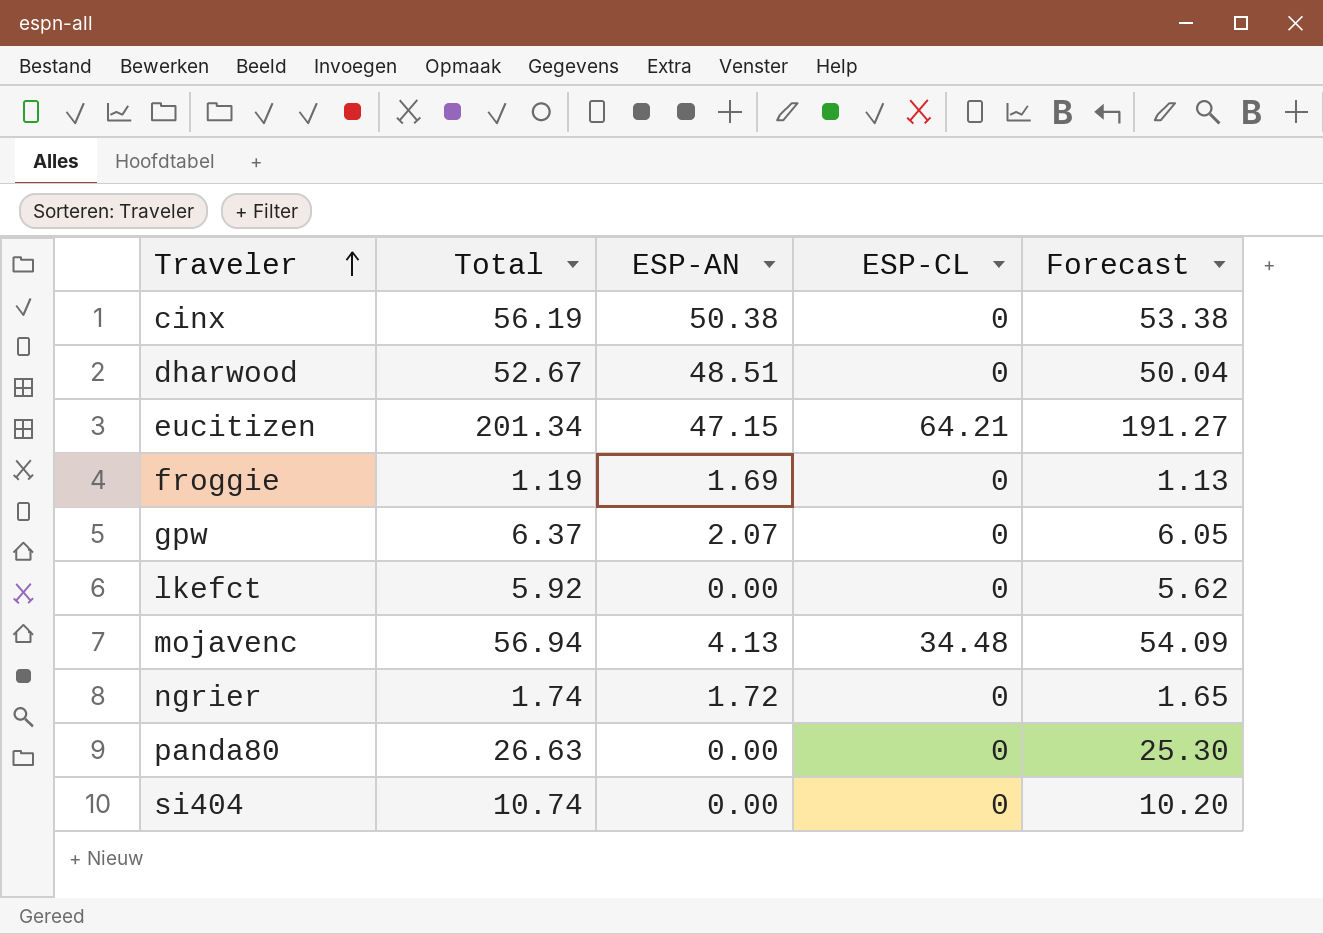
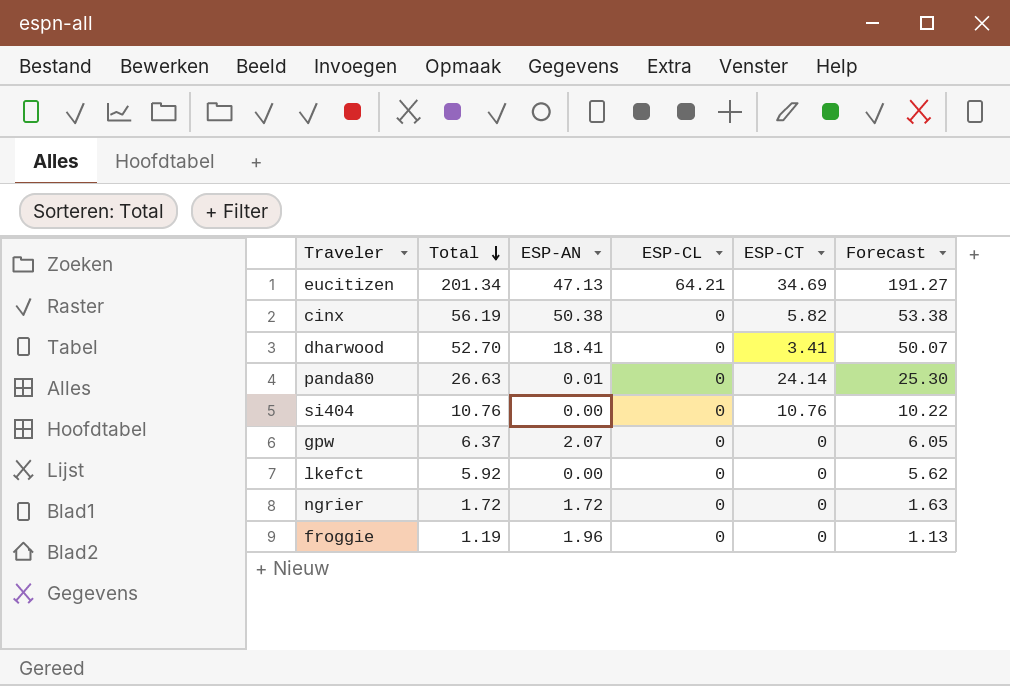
row order: Traveler ascending -> Total descending
column ESP-CT | position: none -> 5
row mojavenc: 56.94 | 4.13 | 34.48 | 54.09 -> none
eucitizen | ESP-AN: 47.15 -> 47.13
dharwood | Total: 52.67 -> 52.70
dharwood | ESP-AN: 48.51 -> 18.41
dharwood | Forecast: 50.04 -> 50.07
panda80 | ESP-AN: 0.00 -> 0.01
si404 | Total: 10.74 -> 10.76
si404 | Forecast: 10.20 -> 10.22
ngrier | Total: 1.74 -> 1.72
ngrier | Forecast: 1.65 -> 1.63
froggie | ESP-AN: 1.69 -> 1.96

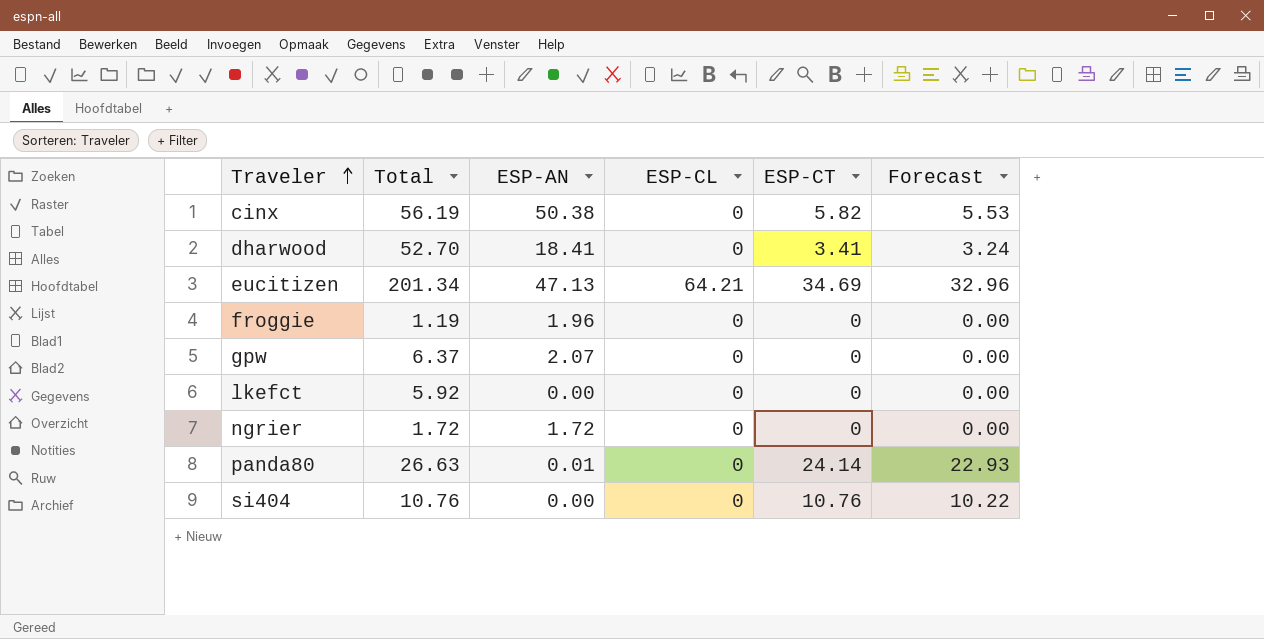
row order: Total descending -> Traveler ascending
column Forecast | formula: [Total] * 0.95 -> [ESP-CT] * 0.95

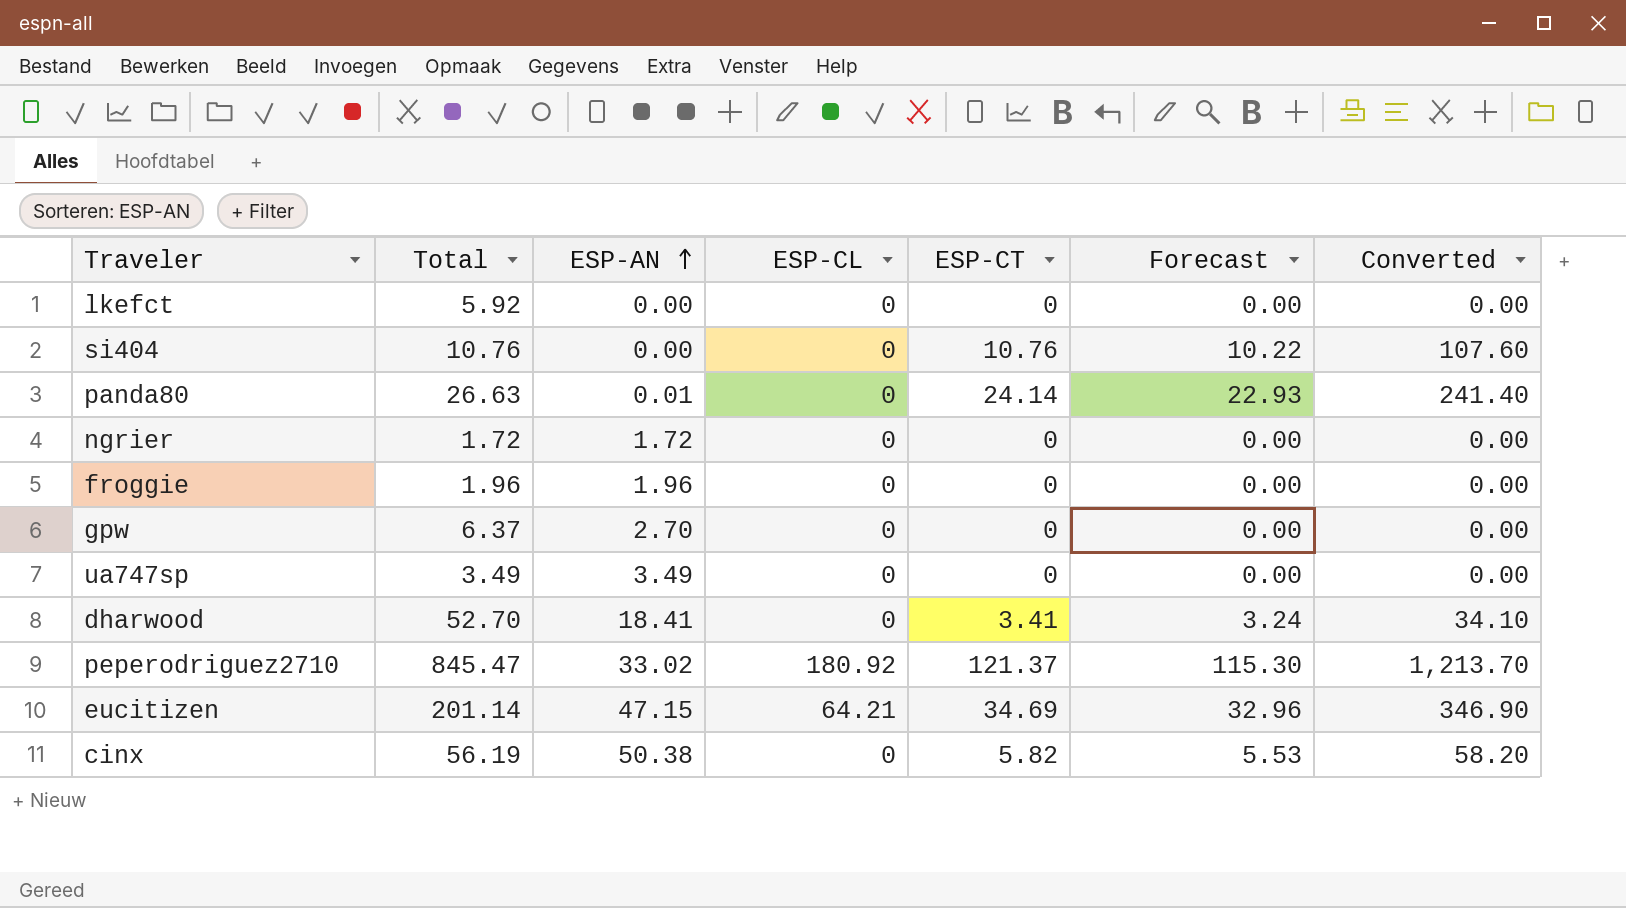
row order: Traveler ascending -> ESP-AN ascending
column Converted | formula: none -> [ESP-CT] * 10
froggie | Total: 1.19 -> 1.96
gpw | ESP-AN: 2.07 -> 2.70
row ua747sp: none -> 3.49 | 3.49 | 0 | 0 | 0.00 | 0.00
row peperodriguez2710: none -> 845.47 | 33.02 | 180.92 | 121.37 | 115.30 | 1,213.70
eucitizen | Total: 201.34 -> 201.14
eucitizen | ESP-AN: 47.13 -> 47.15

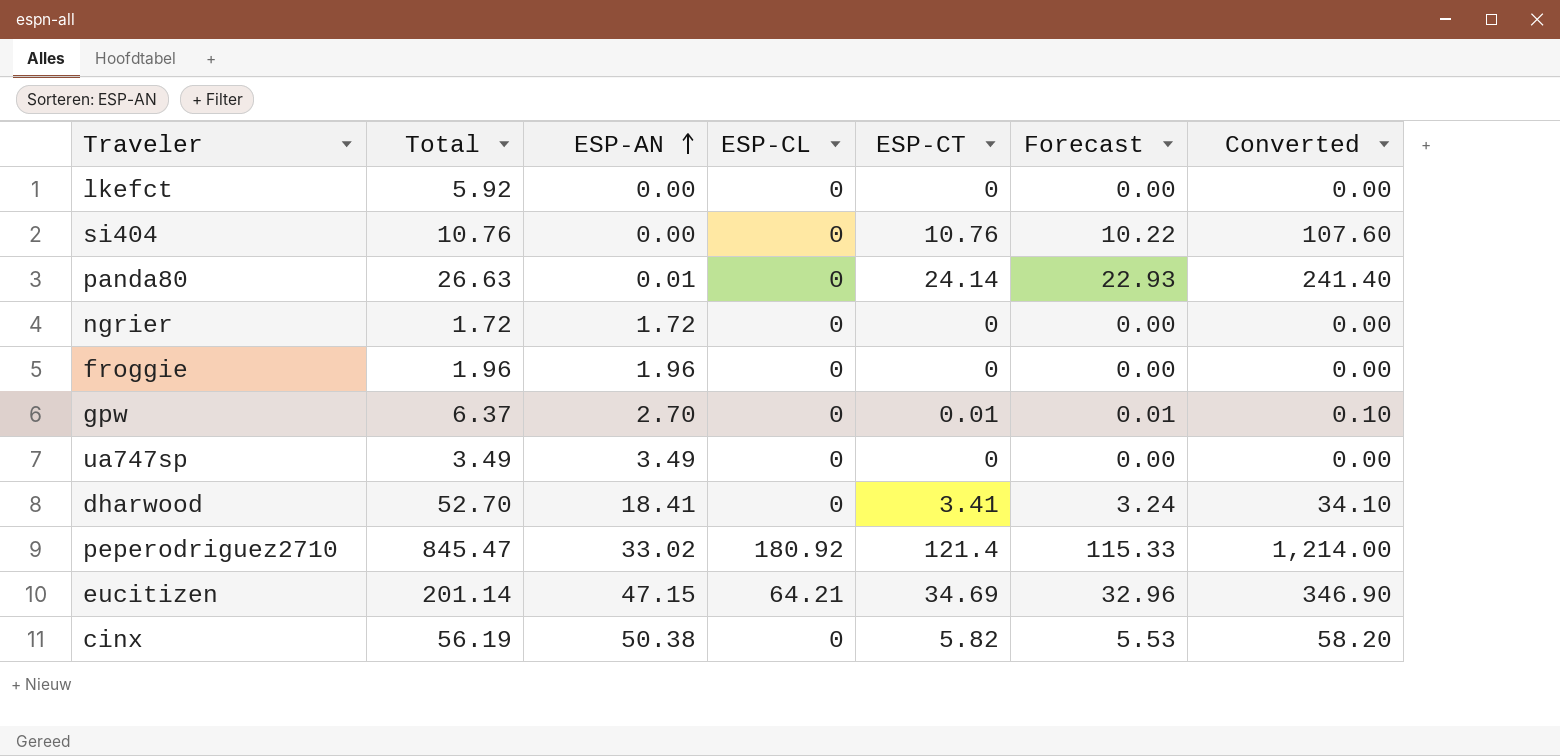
gpw | ESP-CT: 0 -> 0.01
gpw | Forecast: 0.00 -> 0.01
gpw | Converted: 0.00 -> 0.10
peperodriguez2710 | ESP-CT: 121.37 -> 121.4
peperodriguez2710 | Forecast: 115.30 -> 115.33
peperodriguez2710 | Converted: 1,213.70 -> 1,214.00

